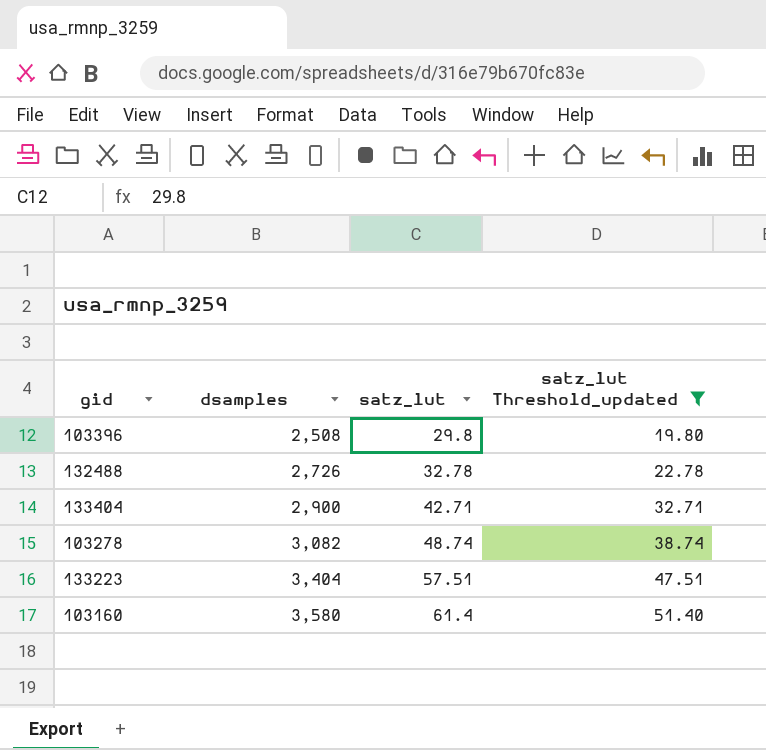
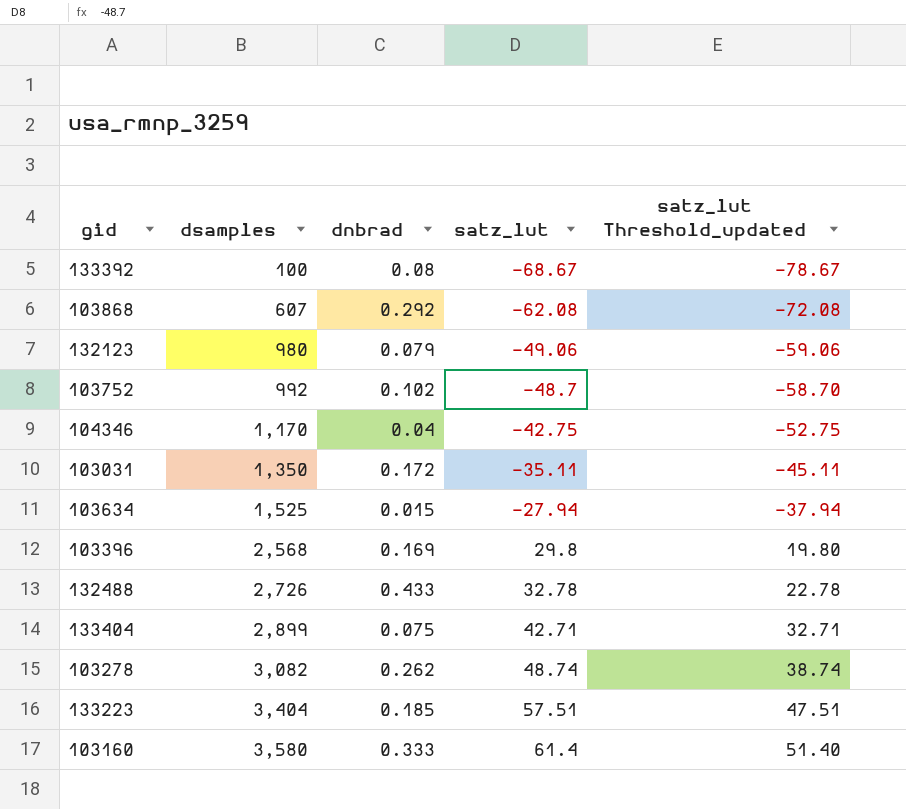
filter: satz_lut Threshold_updated >= 19.80 -> none
column dnbrad | position: none -> 3
103396 | dsamples: 2,508 -> 2,568
133404 | dsamples: 2,900 -> 2,899

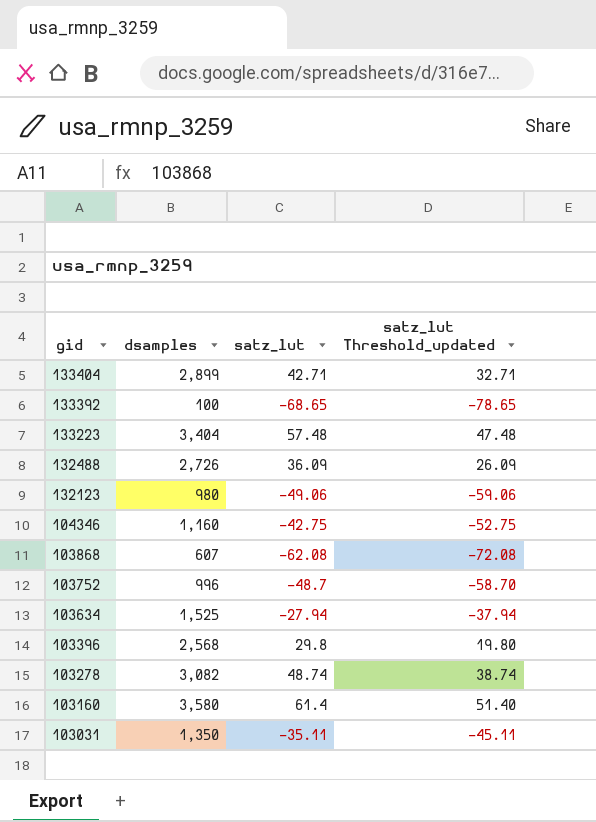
row order: dsamples ascending -> gid descending
column dnbrad | position: 3 -> none
133392 | satz_lut: -68.67 -> -68.65
133392 | satz_lut Threshold_updated: -78.67 -> -78.65
133223 | satz_lut: 57.51 -> 57.48
133223 | satz_lut Threshold_updated: 47.51 -> 47.48
132488 | satz_lut: 32.78 -> 36.09
132488 | satz_lut Threshold_updated: 22.78 -> 26.09
104346 | dsamples: 1,170 -> 1,160
103752 | dsamples: 992 -> 996

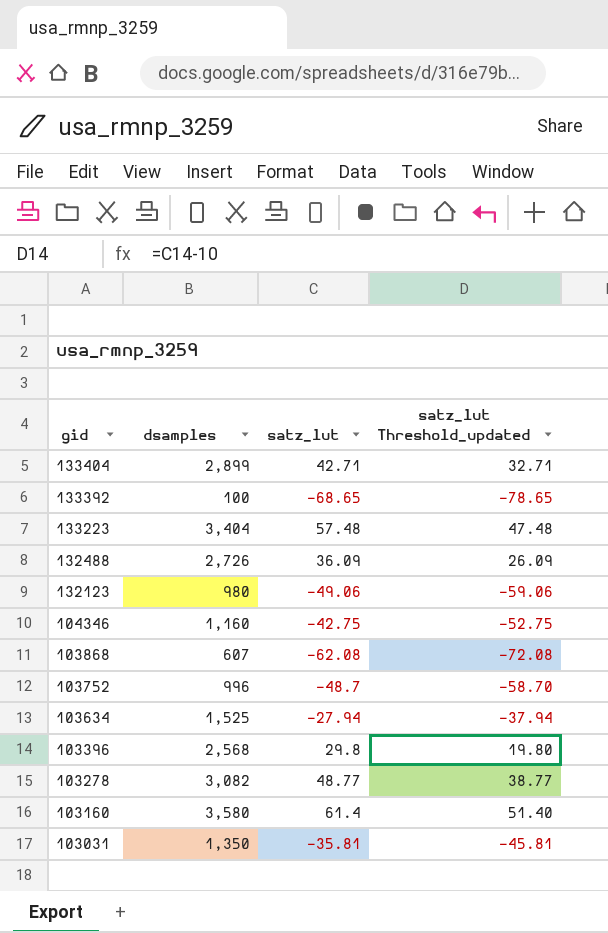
103278 | satz_lut: 48.74 -> 48.77
103278 | satz_lut Threshold_updated: 38.74 -> 38.77
103031 | satz_lut: -35.11 -> -35.81
103031 | satz_lut Threshold_updated: -45.11 -> -45.81

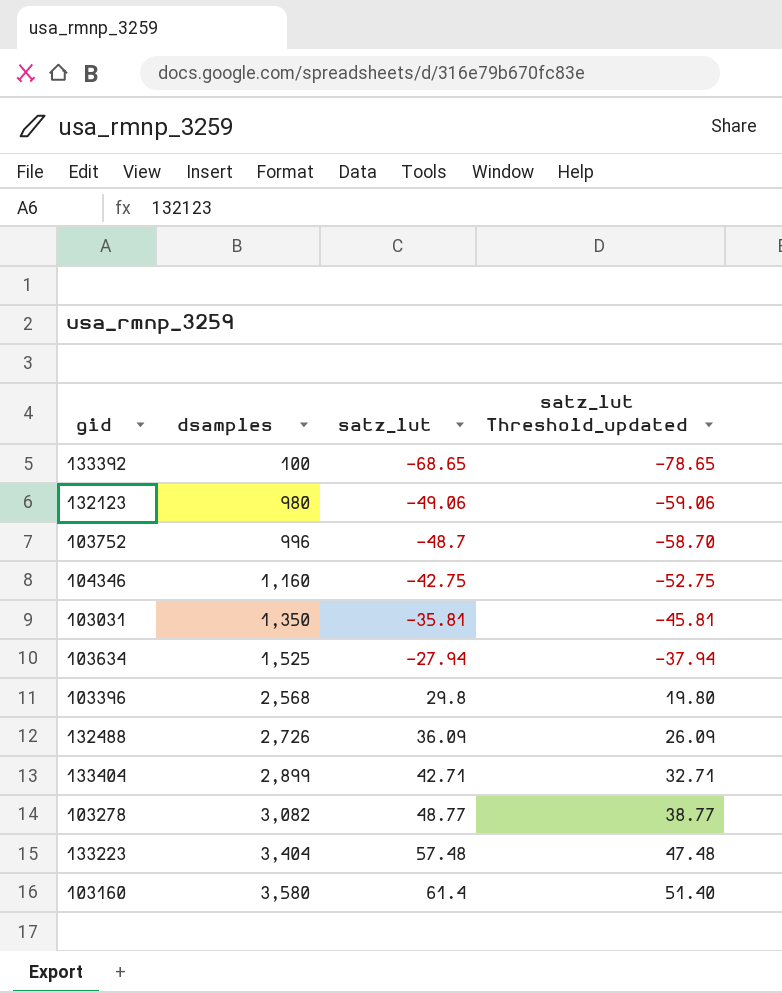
row order: gid descending -> dsamples ascending
row 103868: 607 | -62.08 | -72.08 -> none

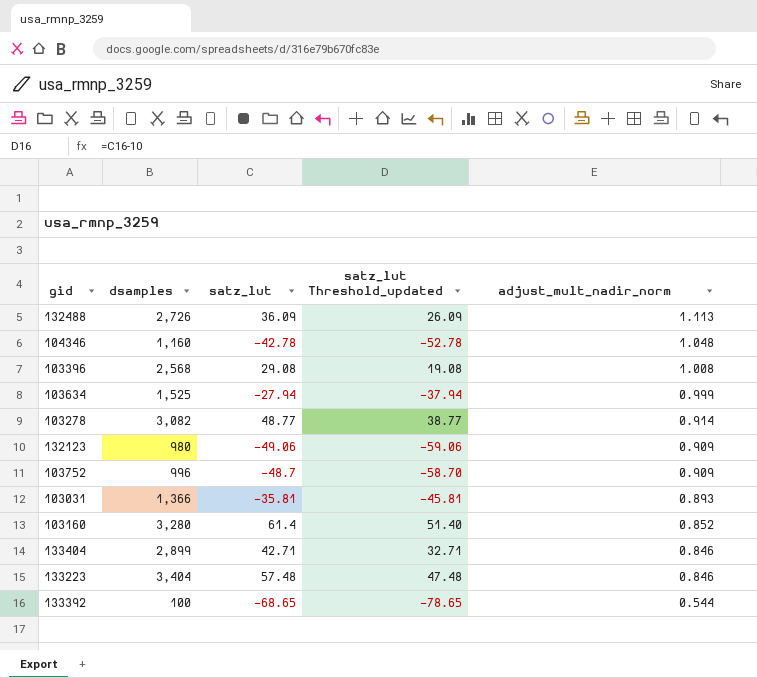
row order: dsamples ascending -> adjust_mult_nadir_norm descending
column adjust_mult_nadir_norm | position: none -> 5
104346 | satz_lut: -42.75 -> -42.78
104346 | satz_lut Threshold_updated: -52.75 -> -52.78
103396 | satz_lut: 29.8 -> 29.08
103396 | satz_lut Threshold_updated: 19.80 -> 19.08
103031 | dsamples: 1,350 -> 1,366
103160 | dsamples: 3,580 -> 3,280

